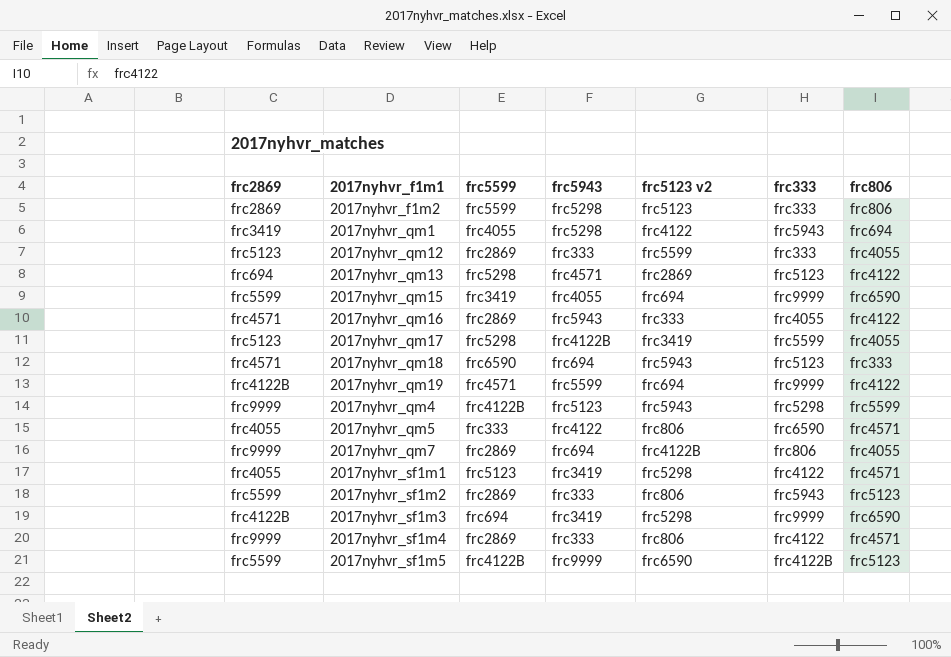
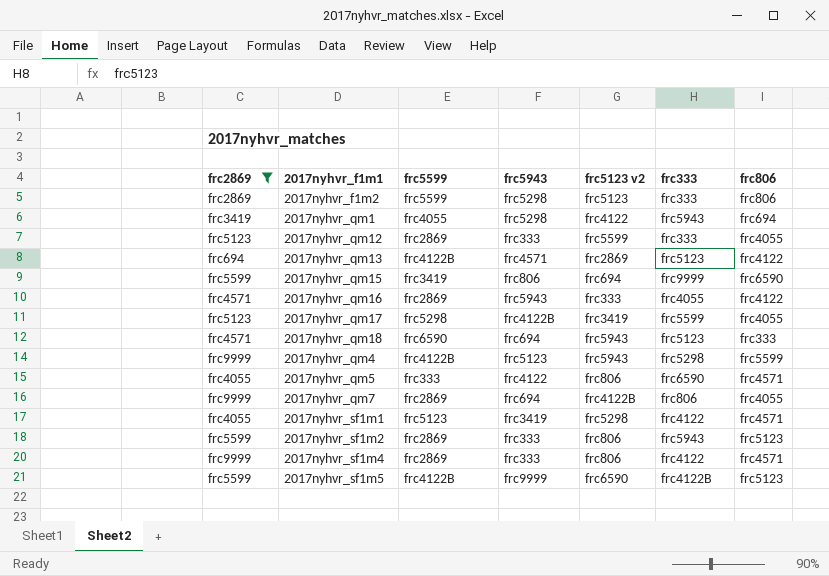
filter: none -> frc2869 != frc4122B
2017nyhvr_qm13 | frc5599: frc5298 -> frc4122B
2017nyhvr_qm15 | frc5943: frc4055 -> frc806

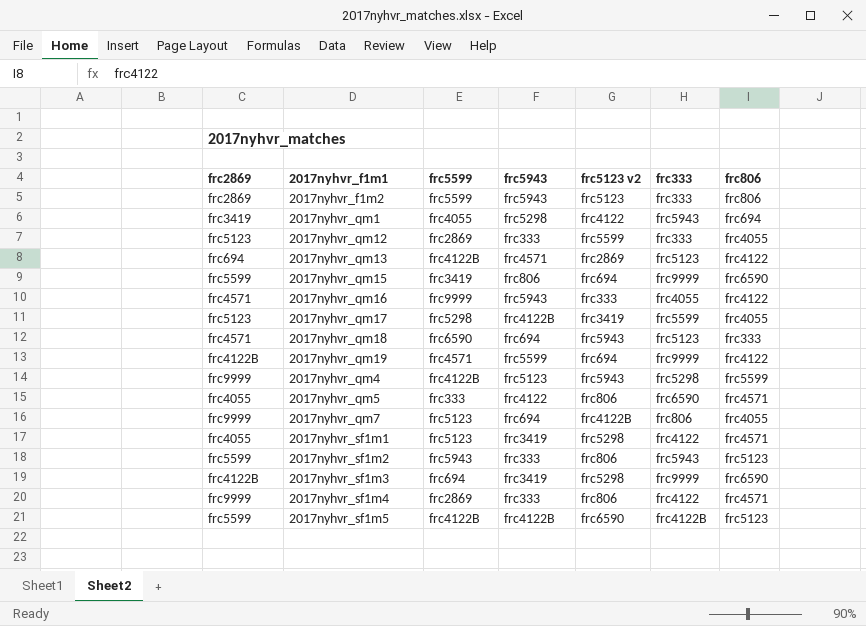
filter: frc2869 != frc4122B -> none
2017nyhvr_f1m2 | frc5943: frc5298 -> frc5943
2017nyhvr_qm16 | frc5599: frc2869 -> frc9999
2017nyhvr_qm7 | frc5599: frc2869 -> frc5123
2017nyhvr_sf1m2 | frc5599: frc2869 -> frc5943
2017nyhvr_sf1m5 | frc5943: frc9999 -> frc4122B

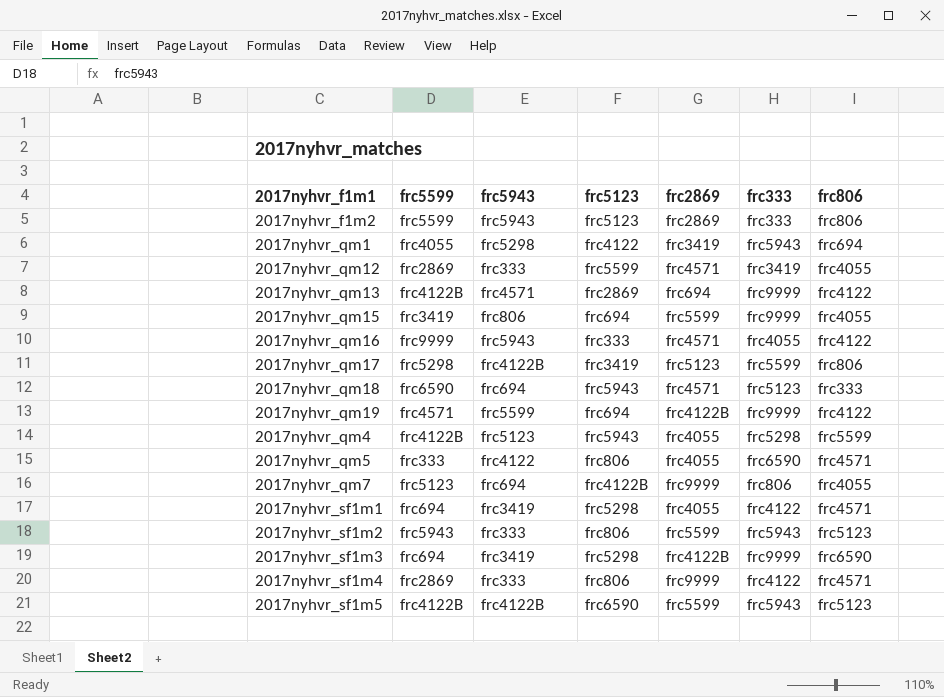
column name: frc5123 v2 -> frc5123
column frc2869 | position: 1 -> 5
2017nyhvr_qm12 | frc2869: frc5123 -> frc4571
2017nyhvr_qm12 | frc333: frc333 -> frc3419
2017nyhvr_qm13 | frc333: frc5123 -> frc9999
2017nyhvr_qm15 | frc806: frc6590 -> frc4055
2017nyhvr_qm17 | frc806: frc4055 -> frc806
2017nyhvr_qm4 | frc2869: frc9999 -> frc4055
2017nyhvr_sf1m1 | frc5599: frc5123 -> frc694
2017nyhvr_sf1m5 | frc333: frc4122B -> frc5943

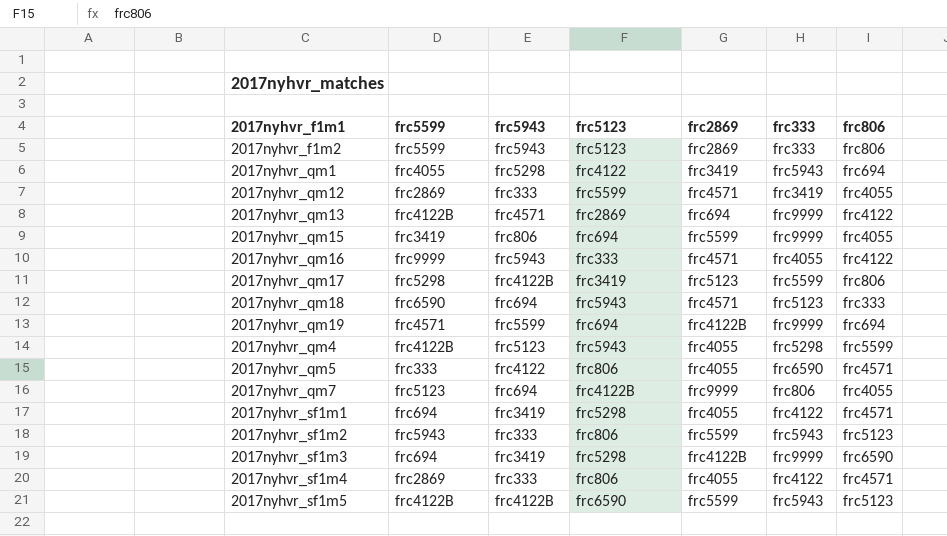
2017nyhvr_qm19 | frc806: frc4122 -> frc694
2017nyhvr_sf1m4 | frc2869: frc9999 -> frc4055

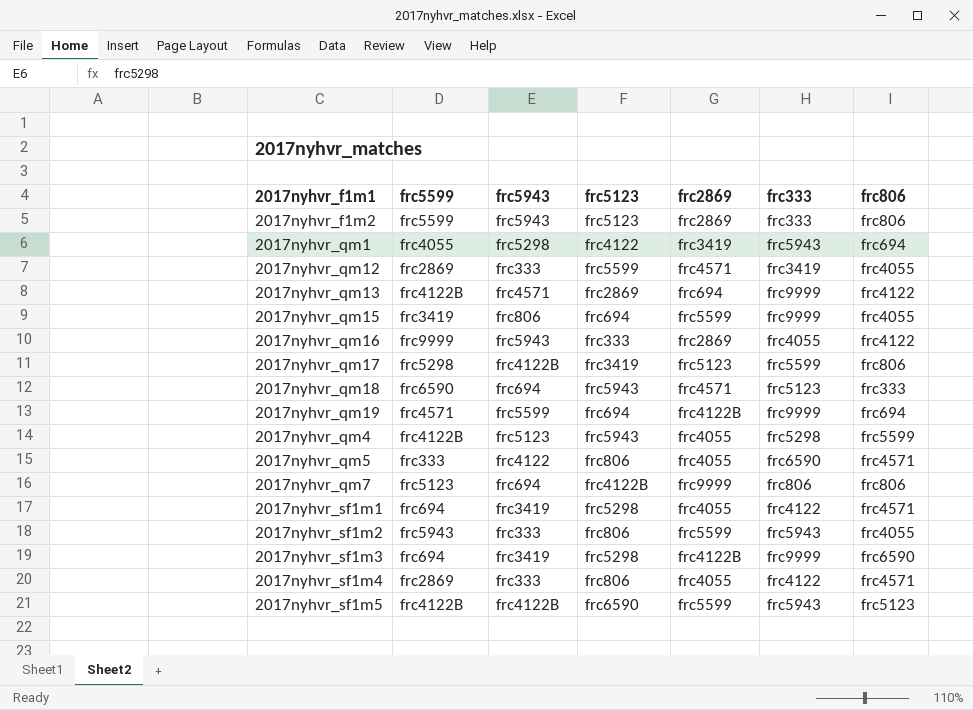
2017nyhvr_qm16 | frc2869: frc4571 -> frc2869
2017nyhvr_qm7 | frc806: frc4055 -> frc806
2017nyhvr_sf1m2 | frc806: frc5123 -> frc4055

